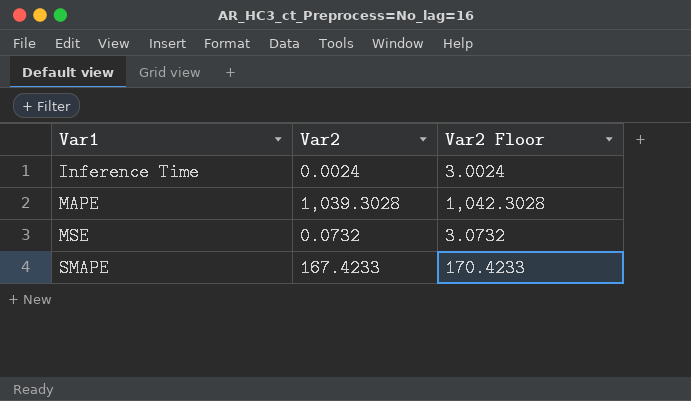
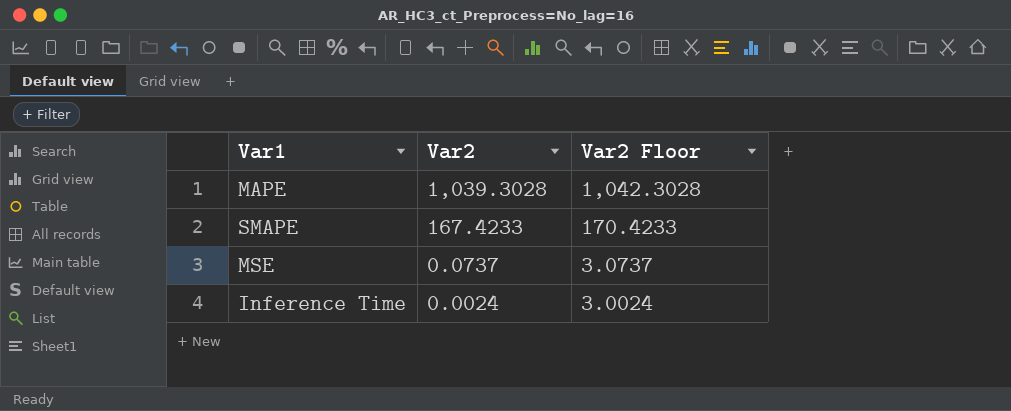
row order: Var1 ascending -> Var2 descending
MSE | Var2: 0.0732 -> 0.0737
MSE | Var2 Floor: 3.0732 -> 3.0737

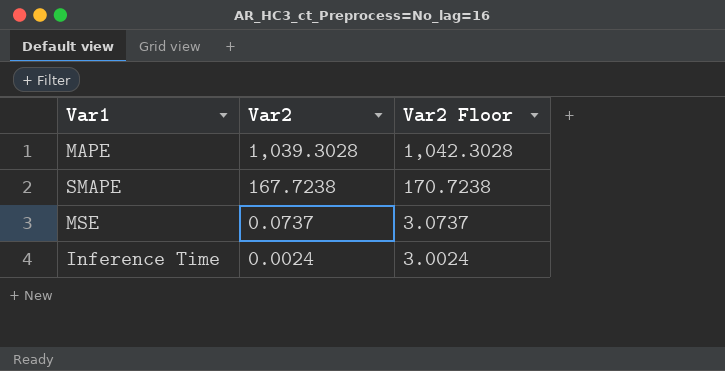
SMAPE | Var2: 167.4233 -> 167.7238
SMAPE | Var2 Floor: 170.4233 -> 170.7238

